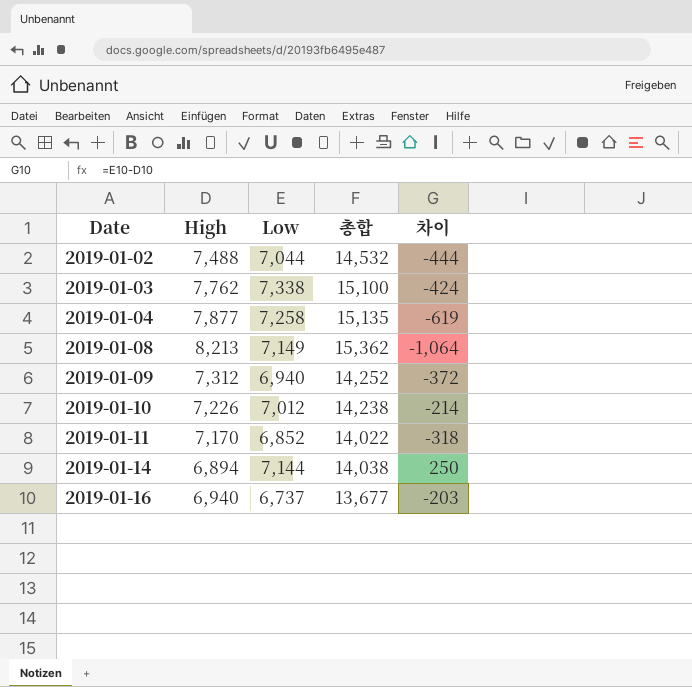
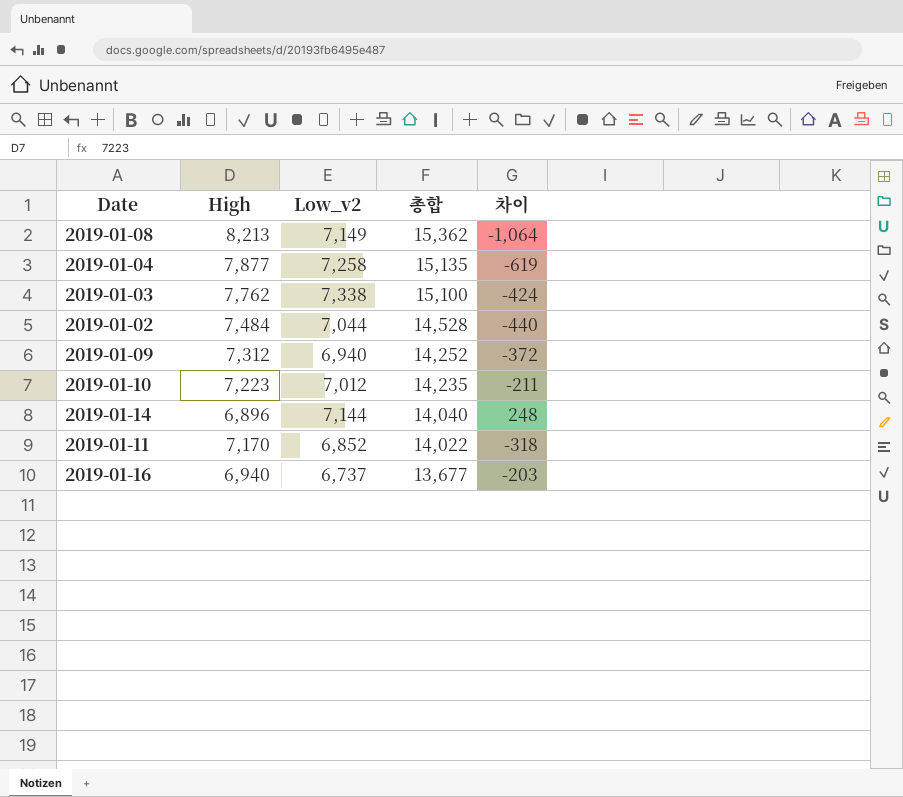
row order: Date ascending -> 총합 descending
column name: Low -> Low_v2
2019-01-02 | High: 7,488 -> 7,484
2019-01-02 | 총합: 14,532 -> 14,528
2019-01-02 | 차이: -444 -> -440
2019-01-10 | High: 7,226 -> 7,223
2019-01-10 | 총합: 14,238 -> 14,235
2019-01-10 | 차이: -214 -> -211
2019-01-14 | High: 6,894 -> 6,896
2019-01-14 | 총합: 14,038 -> 14,040
2019-01-14 | 차이: 250 -> 248

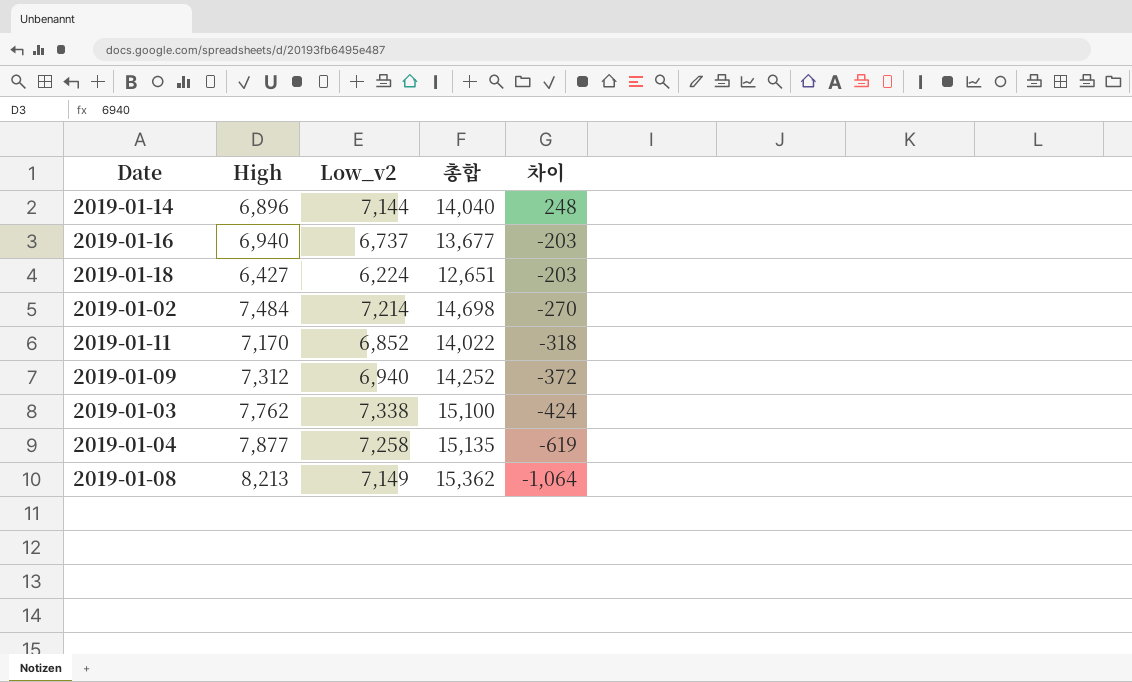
row order: 총합 descending -> 차이 descending
row 2019-01-10: 7,223 | 7,012 | 14,235 | -211 -> none
row 2019-01-18: none -> 6,427 | 6,224 | 12,651 | -203
2019-01-02 | Low_v2: 7,044 -> 7,214
2019-01-02 | 총합: 14,528 -> 14,698
2019-01-02 | 차이: -440 -> -270

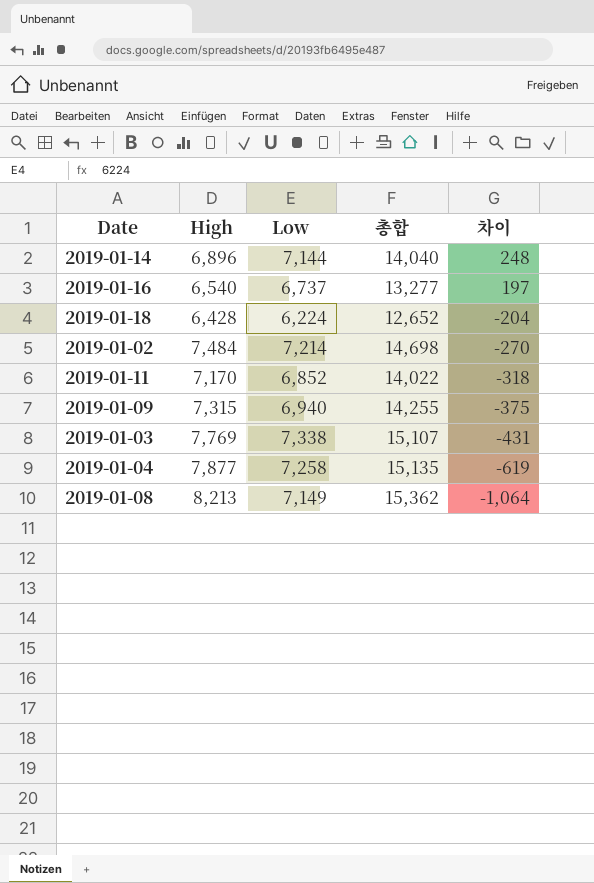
column name: Low_v2 -> Low
2019-01-16 | High: 6,940 -> 6,540
2019-01-16 | 총합: 13,677 -> 13,277
2019-01-16 | 차이: -203 -> 197
2019-01-18 | High: 6,427 -> 6,428
2019-01-18 | 총합: 12,651 -> 12,652
2019-01-18 | 차이: -203 -> -204
2019-01-09 | High: 7,312 -> 7,315
2019-01-09 | 총합: 14,252 -> 14,255
2019-01-09 | 차이: -372 -> -375
2019-01-03 | High: 7,762 -> 7,769
2019-01-03 | 총합: 15,100 -> 15,107
2019-01-03 | 차이: -424 -> -431

